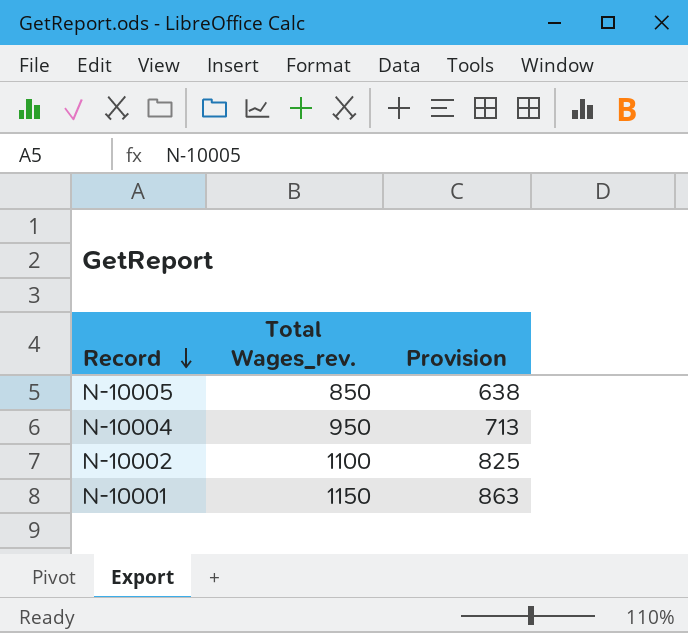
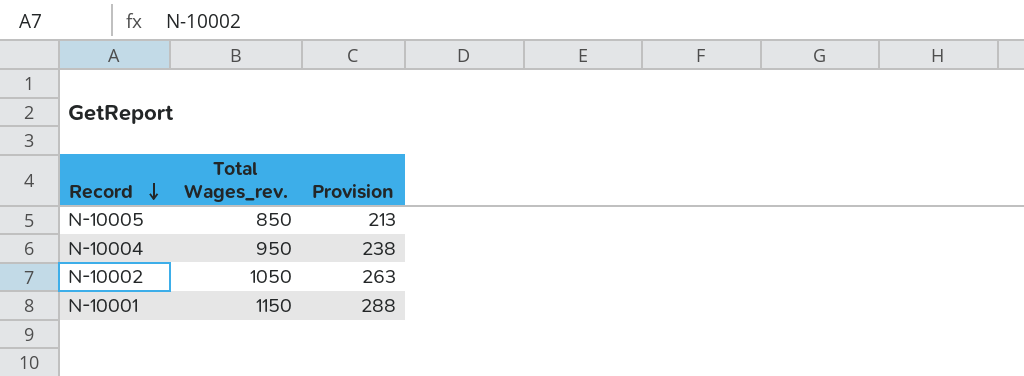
column Provision | formula: [Total Wages_rev.] * 0.75 -> [Total Wages_rev.] * 0.25
N-10002 | Total Wages_rev.: 1100 -> 1050

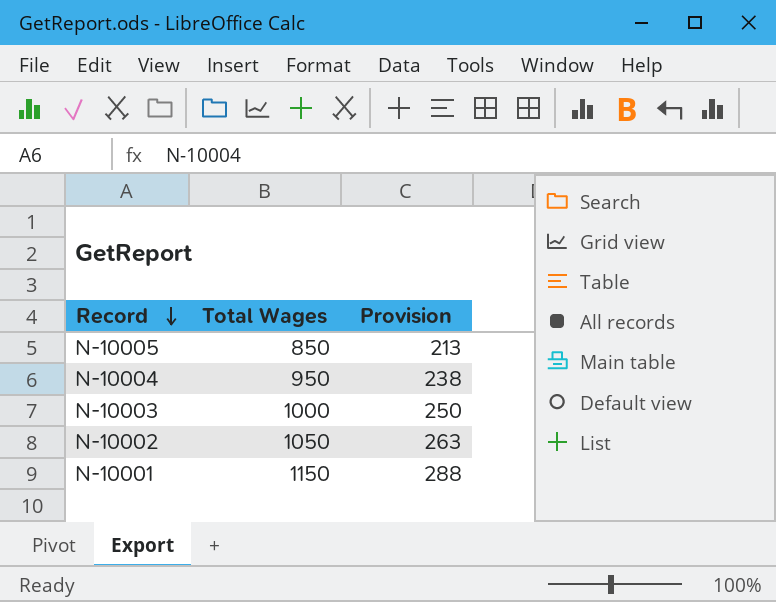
column name: Total Wages_rev. -> Total Wages
row N-10003: none -> 1000 | 250

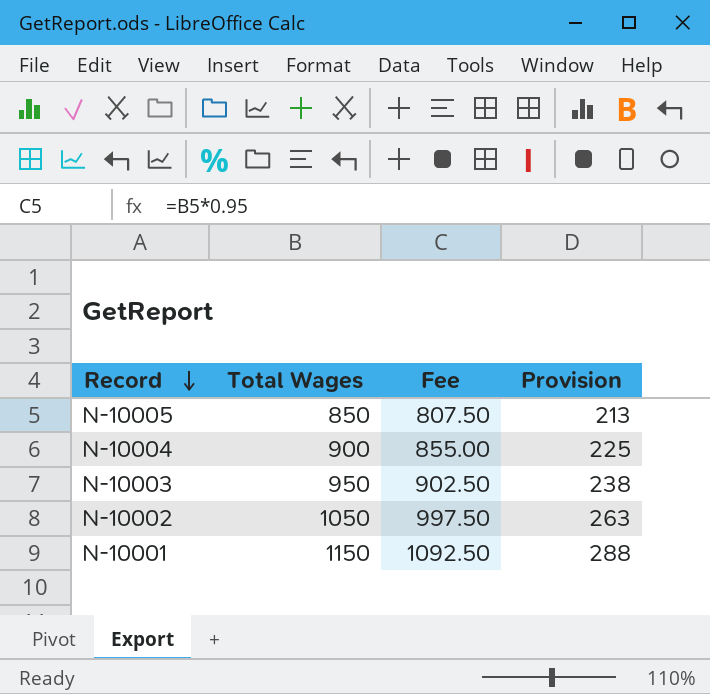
column Fee | formula: none -> [Total Wages] * 0.95
N-10004 | Total Wages: 950 -> 900
N-10004 | Provision: 238 -> 225
N-10003 | Total Wages: 1000 -> 950
N-10003 | Provision: 250 -> 238

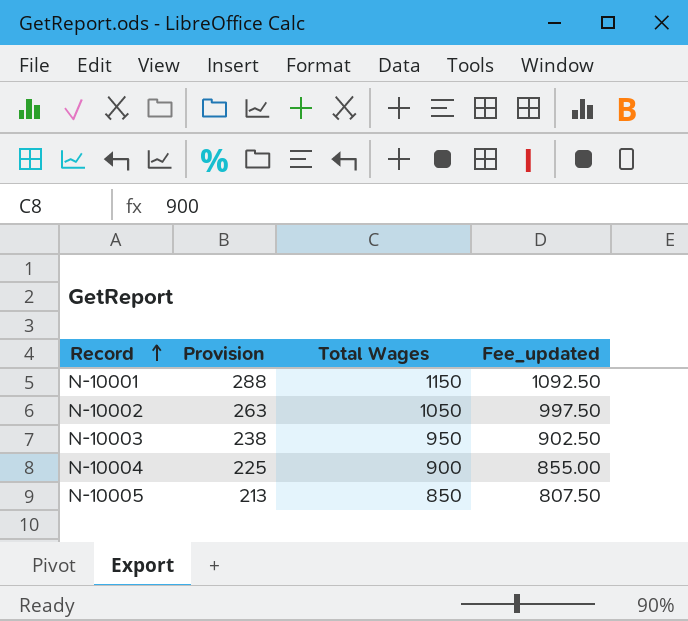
row order: Record descending -> Record ascending
column Provision | position: 4 -> 2
column name: Fee -> Fee_updated

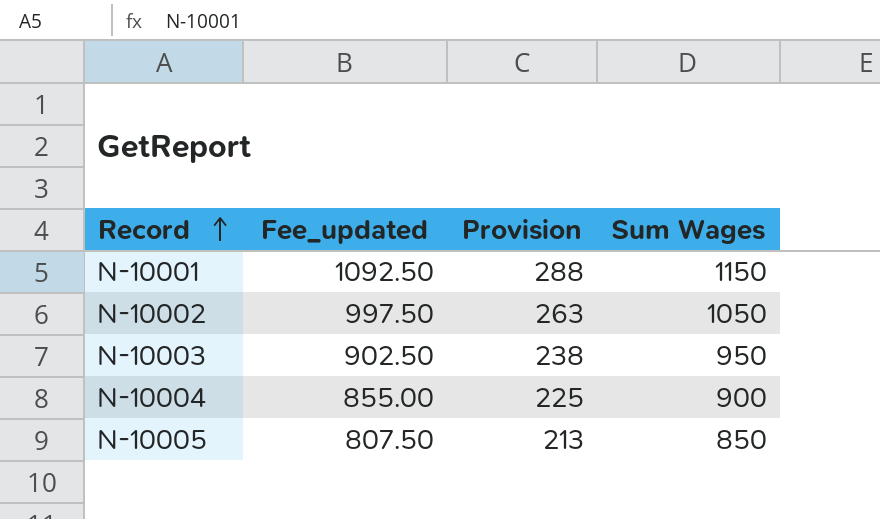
column Fee_updated | position: 4 -> 2
column name: Total Wages -> Sum Wages

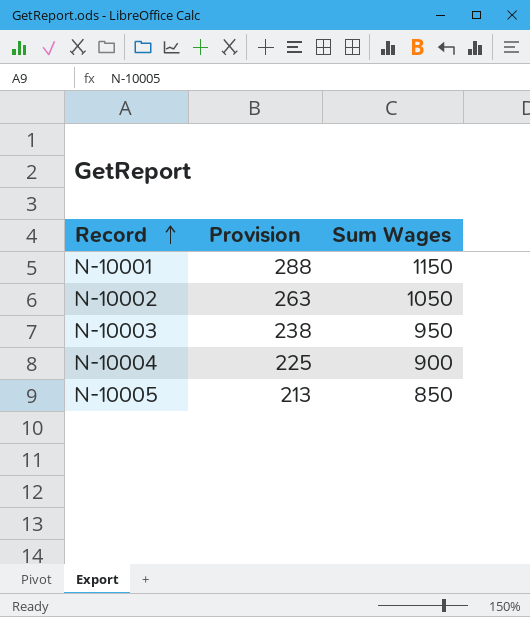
column Fee_updated | formula: [Sum Wages] * 0.95 -> none

